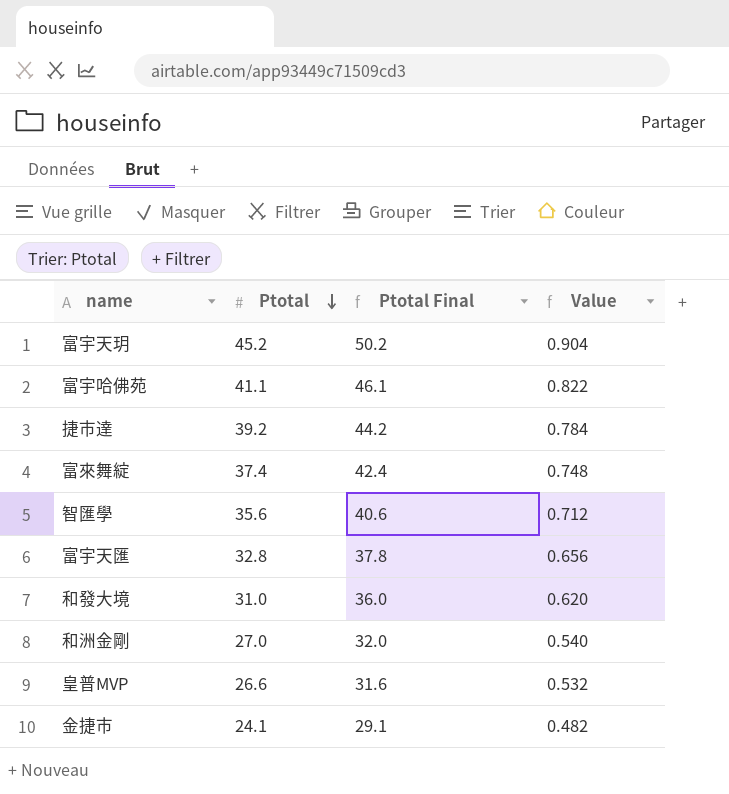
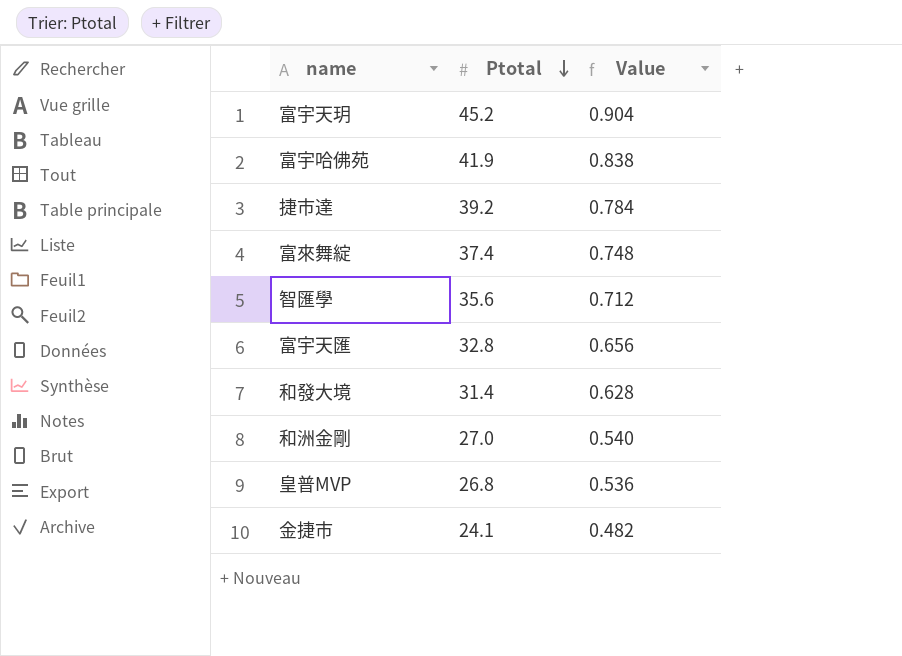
column Ptotal Final | formula: [Ptotal] + 5 -> none
富宇哈佛苑 | Ptotal: 41.1 -> 41.9
富宇哈佛苑 | Value: 0.822 -> 0.838
和發大境 | Ptotal: 31.0 -> 31.4
和發大境 | Value: 0.620 -> 0.628
皇普MVP | Ptotal: 26.6 -> 26.8
皇普MVP | Value: 0.532 -> 0.536

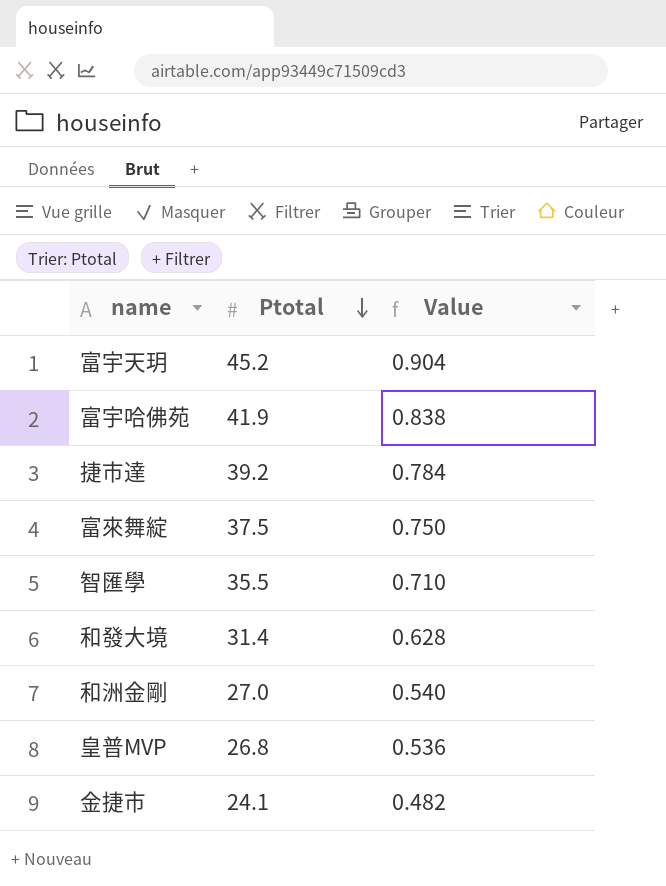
row 富宇天匯: 32.8 | 0.656 -> none
富來舞綻 | Ptotal: 37.4 -> 37.5
富來舞綻 | Value: 0.748 -> 0.750
智匯學 | Ptotal: 35.6 -> 35.5
智匯學 | Value: 0.712 -> 0.710

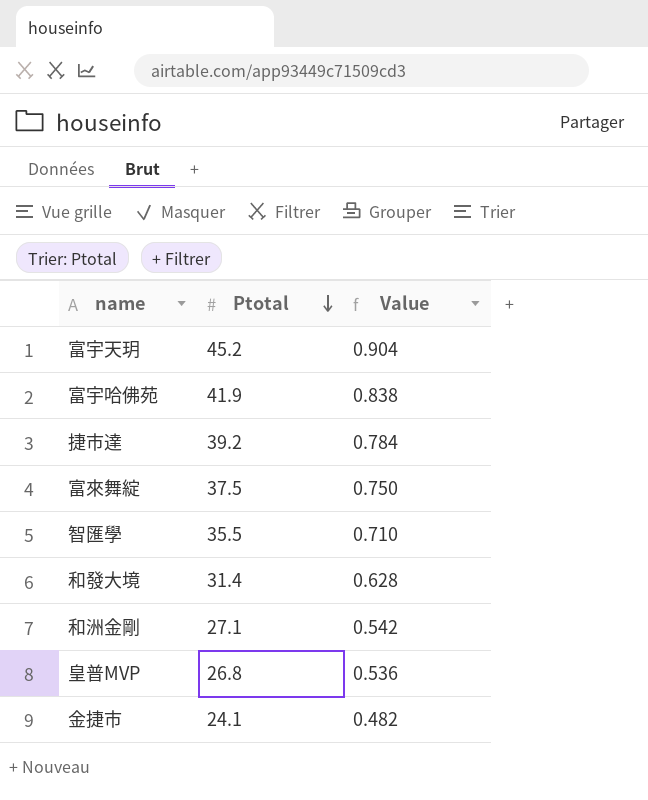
和洲金剛 | Ptotal: 27.0 -> 27.1
和洲金剛 | Value: 0.540 -> 0.542

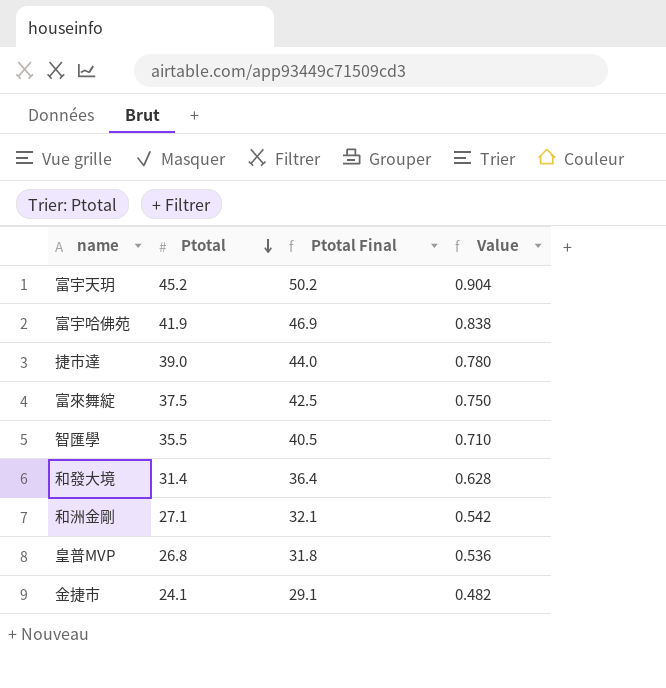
column Ptotal Final | formula: none -> [Ptotal] + 5
捷市達 | Ptotal: 39.2 -> 39.0
捷市達 | Value: 0.784 -> 0.780

